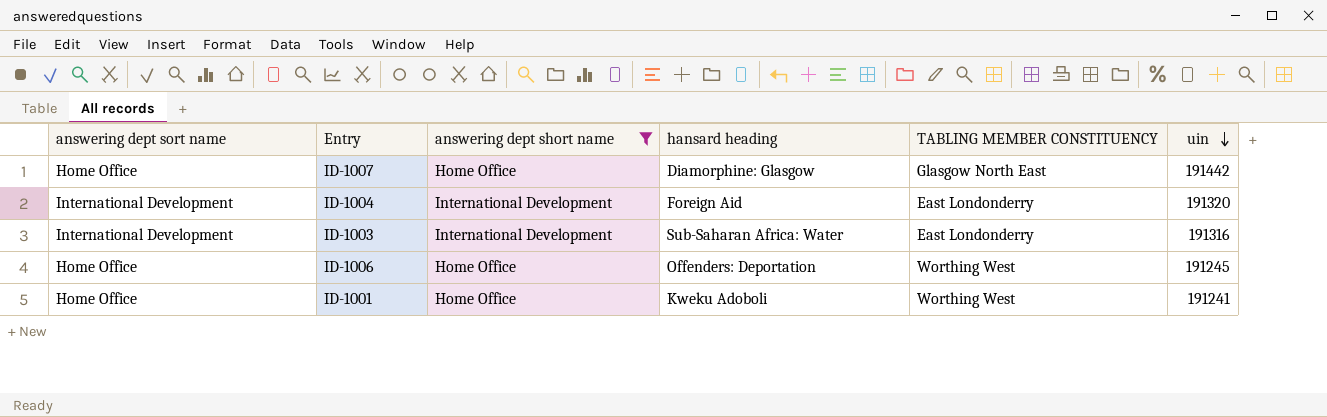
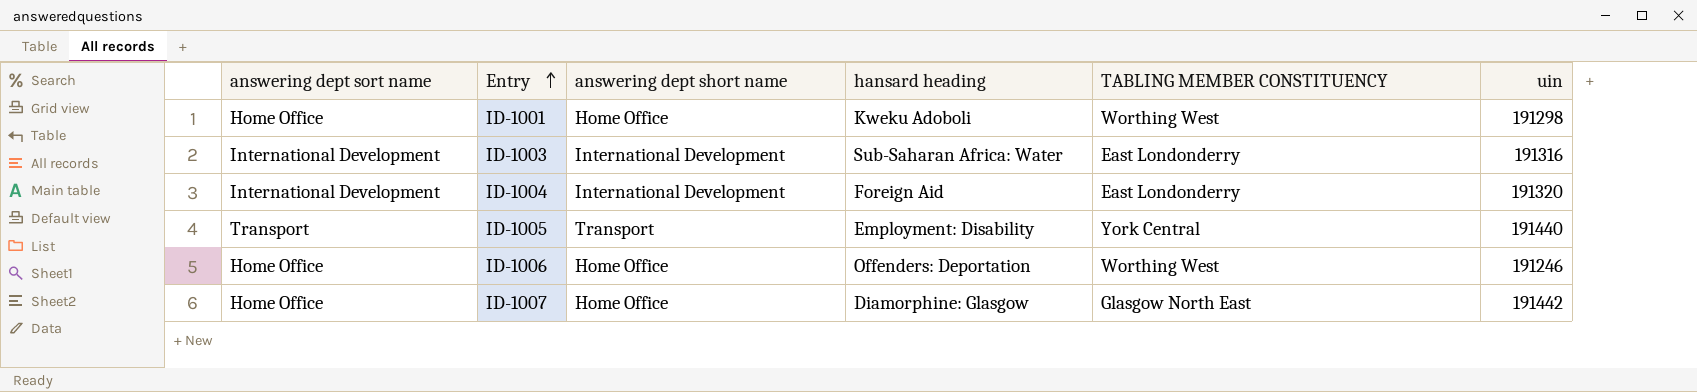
filter: answering dept short name != Transport -> none
row order: uin descending -> Entry ascending
ID-1001 | uin: 191241 -> 191298
ID-1006 | uin: 191245 -> 191246

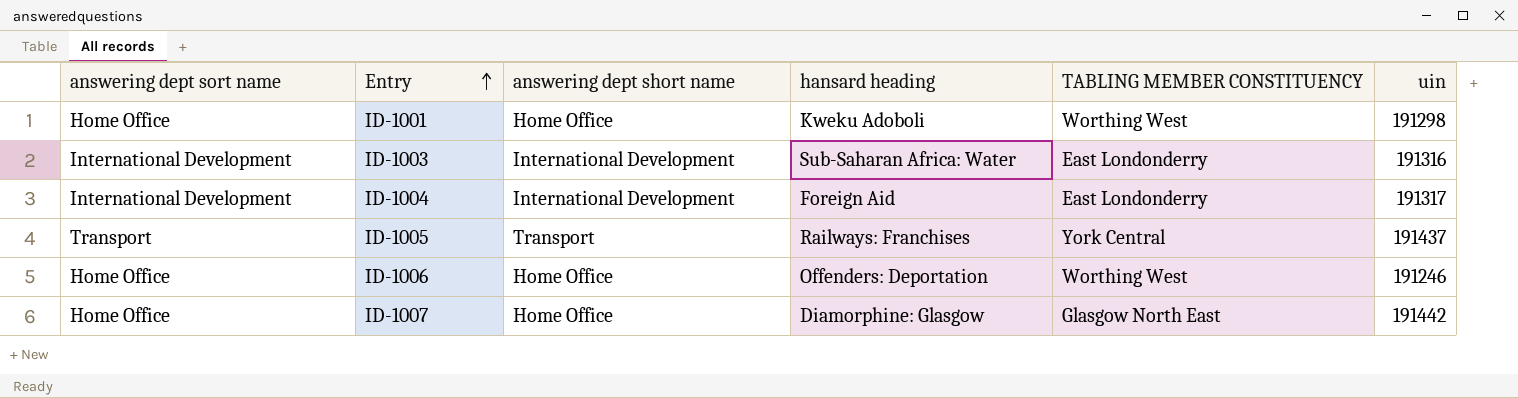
ID-1004 | uin: 191320 -> 191317
ID-1005 | hansard heading: Employment: Disability -> Railways: Franchises
ID-1005 | uin: 191440 -> 191437

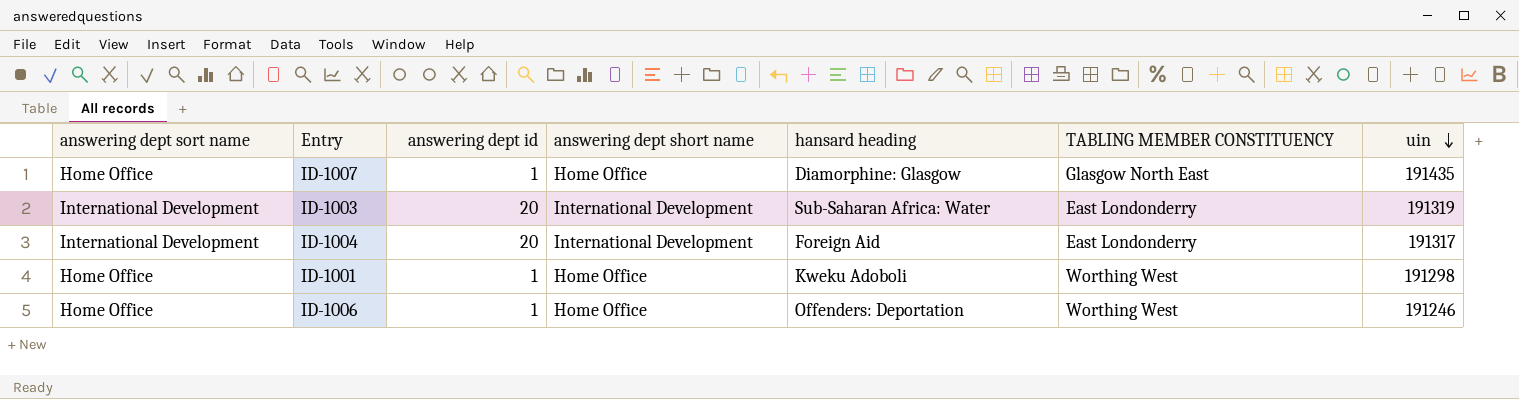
row order: Entry ascending -> uin descending
column answering dept id | position: none -> 3
row ID-1005: Transport | Transport | Railways: Franchises | York Central | 191437 -> none
ID-1007 | uin: 191442 -> 191435
ID-1003 | uin: 191316 -> 191319

